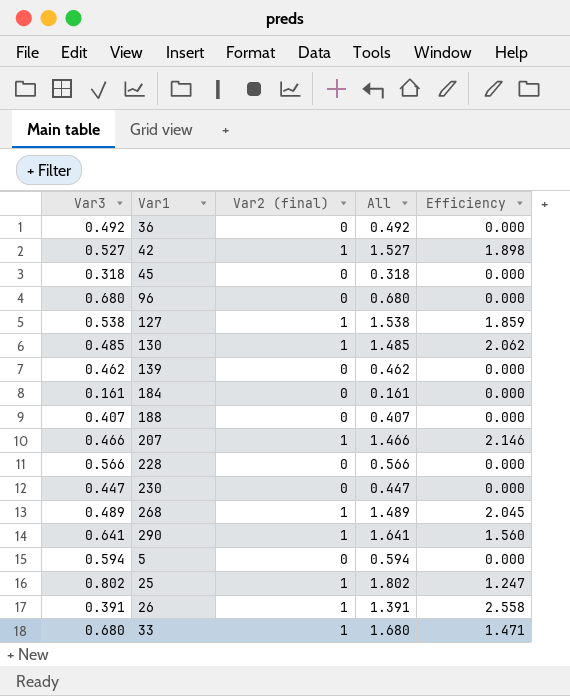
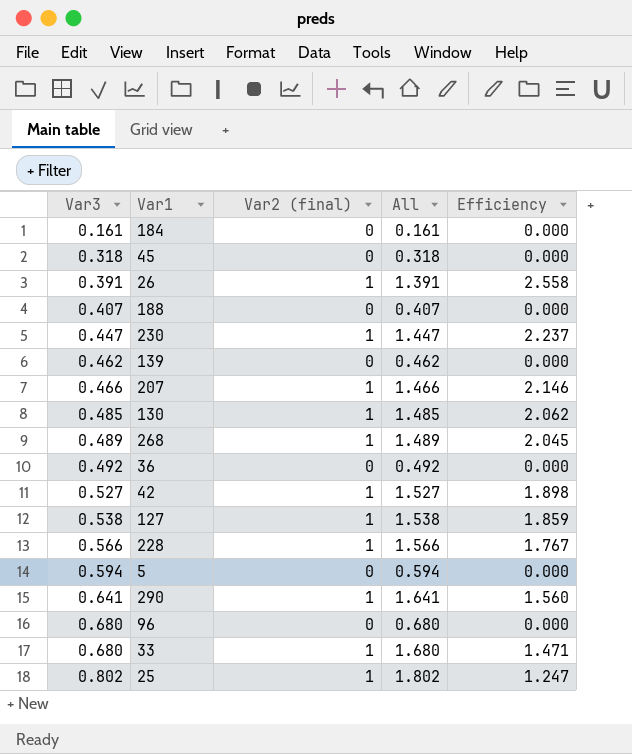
row order: none -> Var3 ascending
230 | Var2 (final): 0 -> 1
230 | All: 0.447 -> 1.447
230 | Efficiency: 0.000 -> 2.237
228 | Var2 (final): 0 -> 1
228 | All: 0.566 -> 1.566
228 | Efficiency: 0.000 -> 1.767

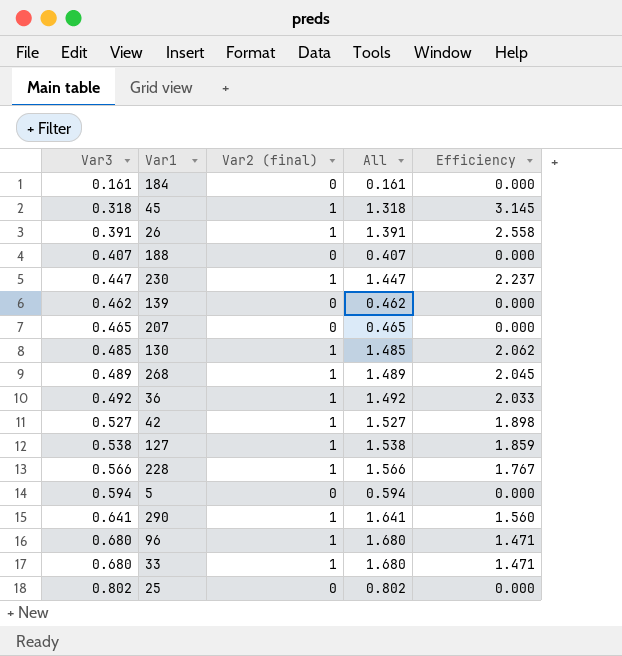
45 | Var2 (final): 0 -> 1
45 | All: 0.318 -> 1.318
45 | Efficiency: 0.000 -> 3.145
207 | Var3: 0.466 -> 0.465
207 | Var2 (final): 1 -> 0
207 | All: 1.466 -> 0.465
207 | Efficiency: 2.146 -> 0.000
36 | Var2 (final): 0 -> 1
36 | All: 0.492 -> 1.492
36 | Efficiency: 0.000 -> 2.033
96 | Var2 (final): 0 -> 1
96 | All: 0.680 -> 1.680
96 | Efficiency: 0.000 -> 1.471
25 | Var2 (final): 1 -> 0
25 | All: 1.802 -> 0.802
25 | Efficiency: 1.247 -> 0.000

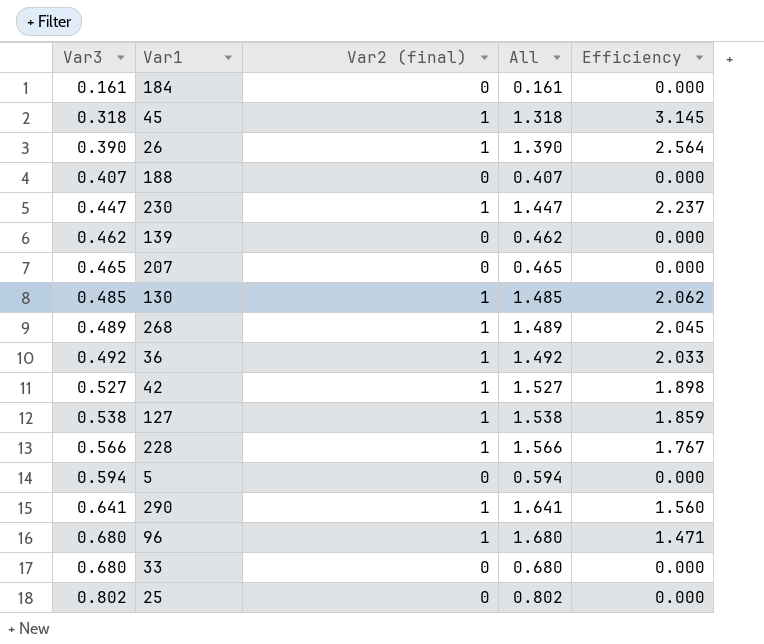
26 | Var3: 0.391 -> 0.390
26 | All: 1.391 -> 1.390
26 | Efficiency: 2.558 -> 2.564
33 | Var2 (final): 1 -> 0
33 | All: 1.680 -> 0.680
33 | Efficiency: 1.471 -> 0.000

